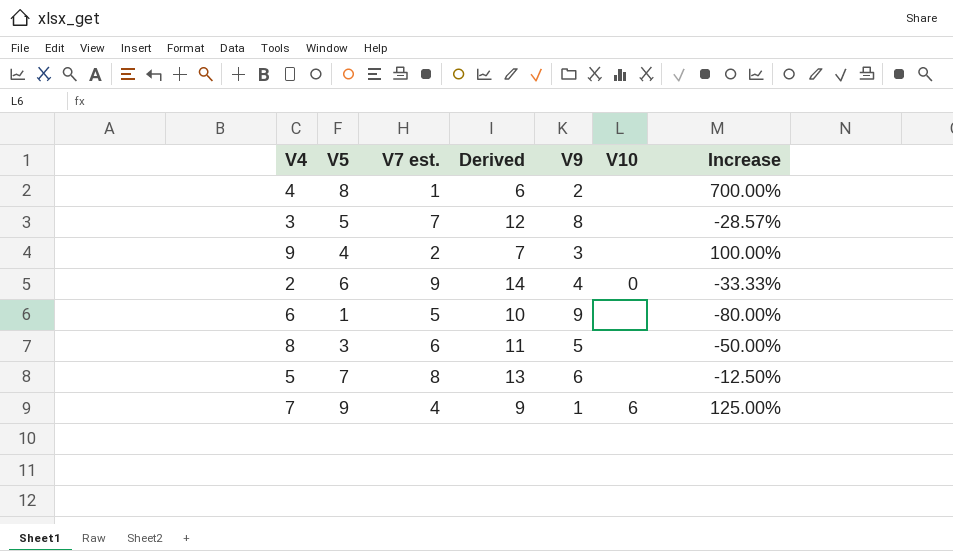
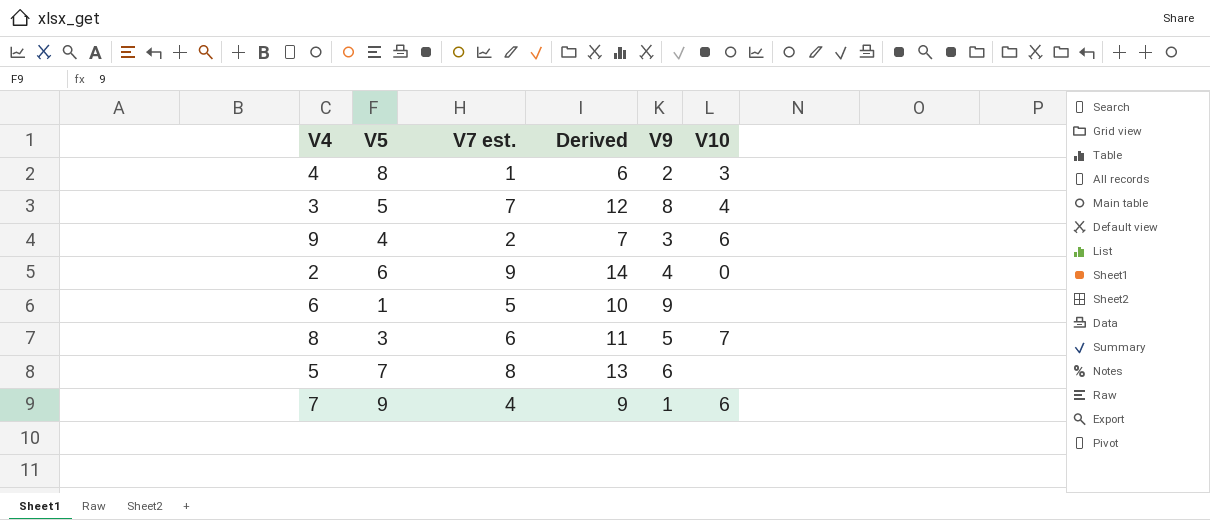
column Increase | formula: ([V5] - [V7 est.]) / [V7 est.] -> none
4 | V10: none -> 3
3 | V10: none -> 4
9 | V10: none -> 6
8 | V10: none -> 7

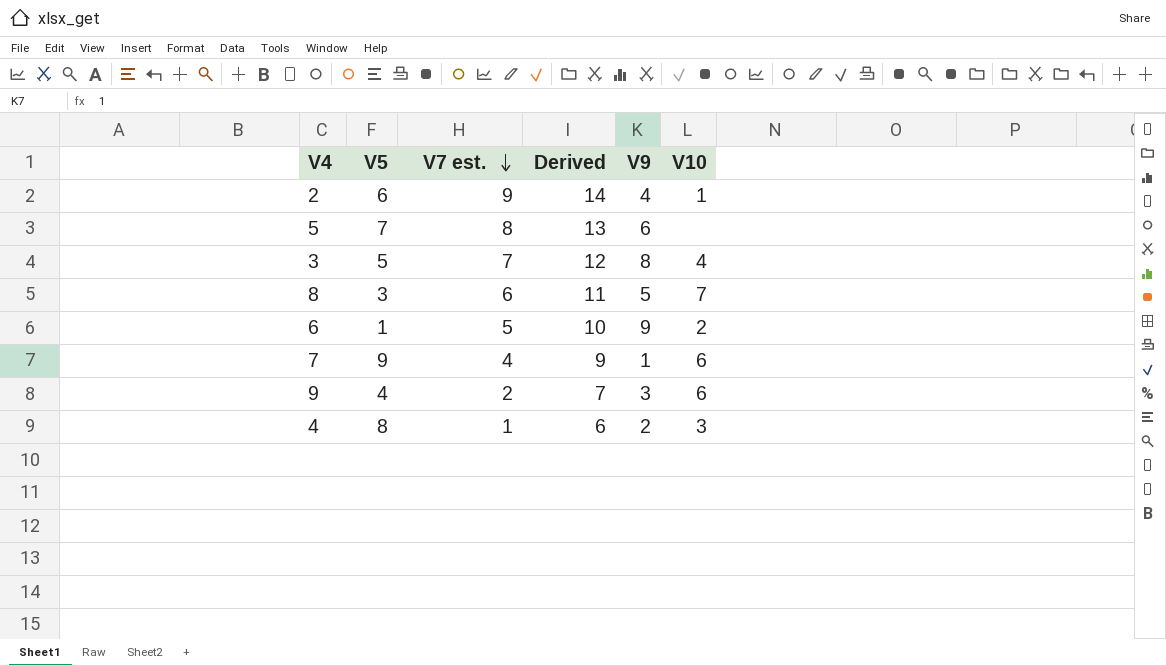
row order: none -> V7 est. descending
2 | V10: 0 -> 1
6 | V10: none -> 2

